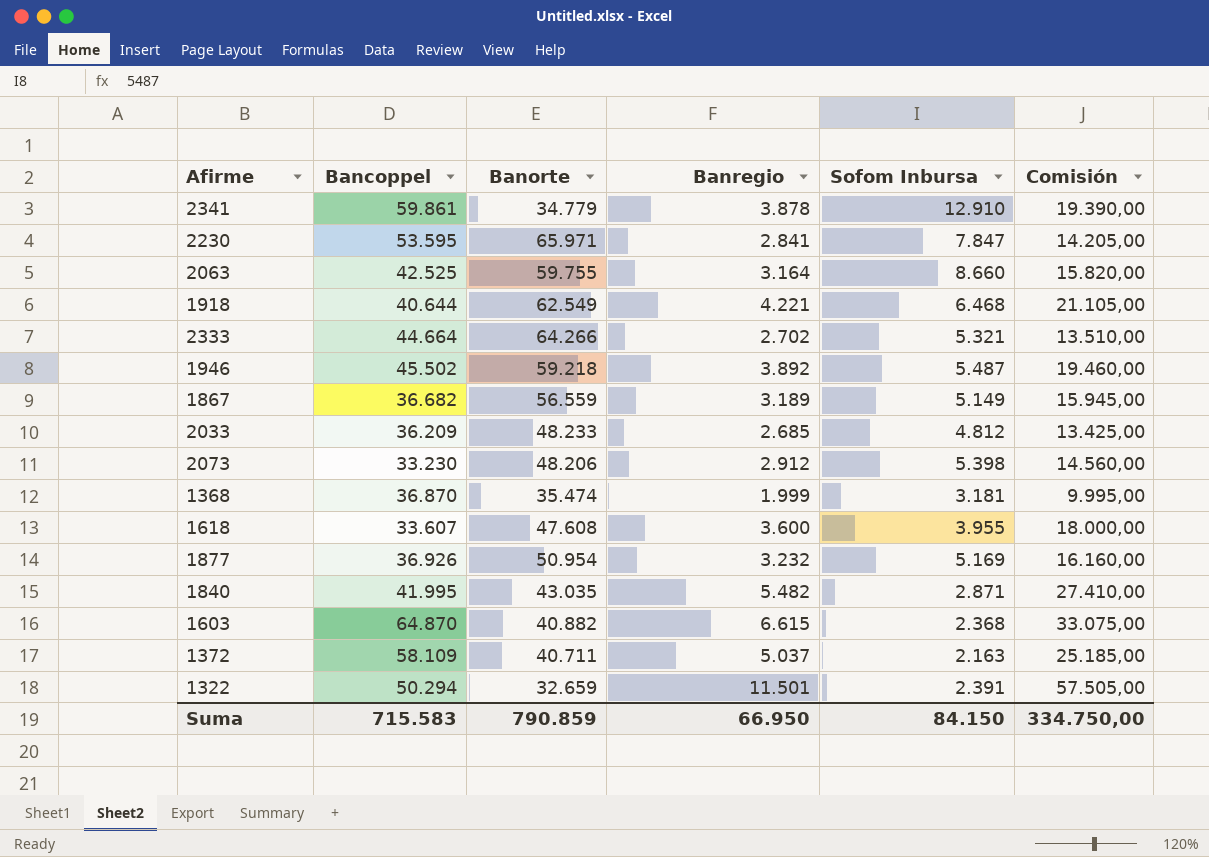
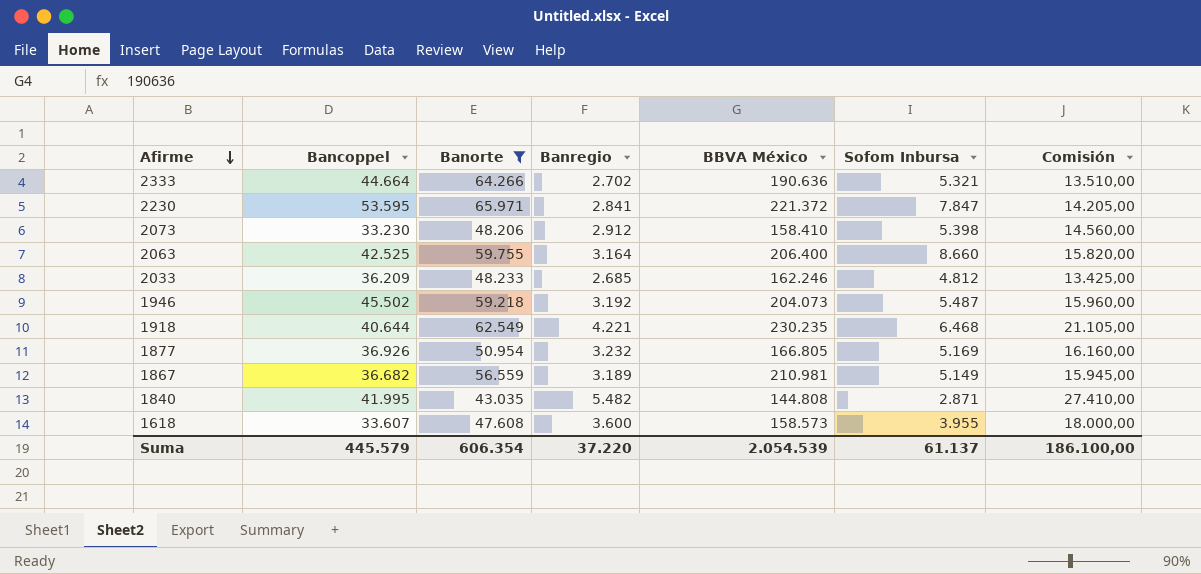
filter: none -> Banorte >= 43.035
row order: none -> Afirme descending
column BBVA México | position: none -> 5
1946 | Banregio: 3.892 -> 3.192
1946 | Comisión: 19.460,00 -> 15.960,00
Suma | Bancoppel: 715.583 -> 445.579
Suma | Banorte: 790.859 -> 606.354
Suma | Banregio: 66.950 -> 37.220
Suma | Sofom Inbursa: 84.150 -> 61.137
Suma | Comisión: 334.750,00 -> 186.100,00

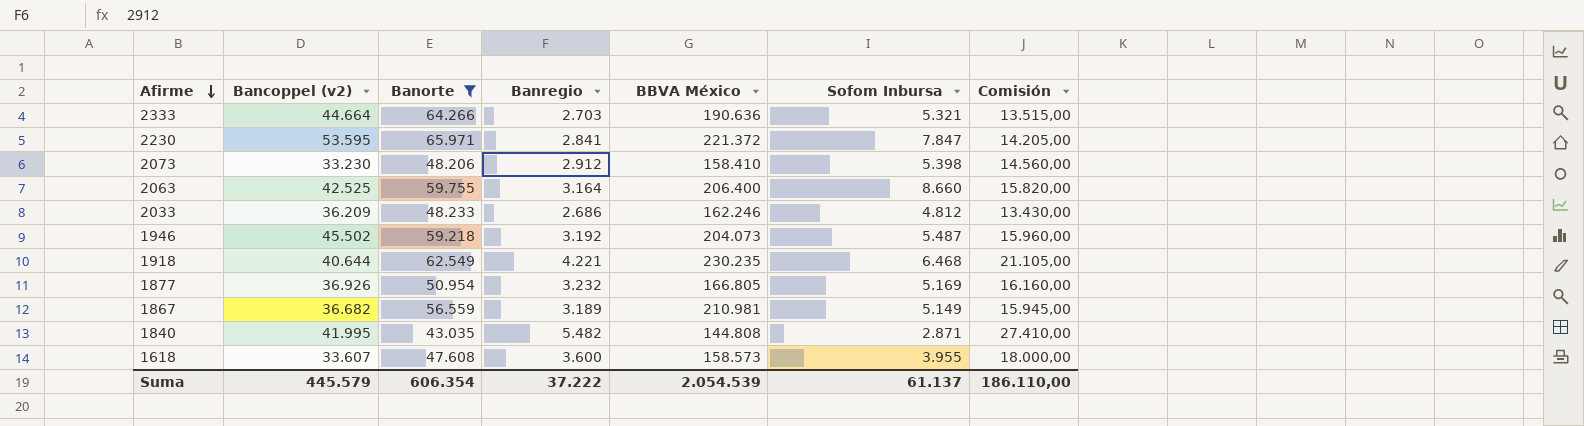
column name: Bancoppel -> Bancoppel (v2)
2333 | Banregio: 2.702 -> 2.703
2333 | Comisión: 13.510,00 -> 13.515,00
2033 | Banregio: 2.685 -> 2.686
2033 | Comisión: 13.425,00 -> 13.430,00
Suma | Banregio: 37.220 -> 37.222
Suma | Comisión: 186.100,00 -> 186.110,00

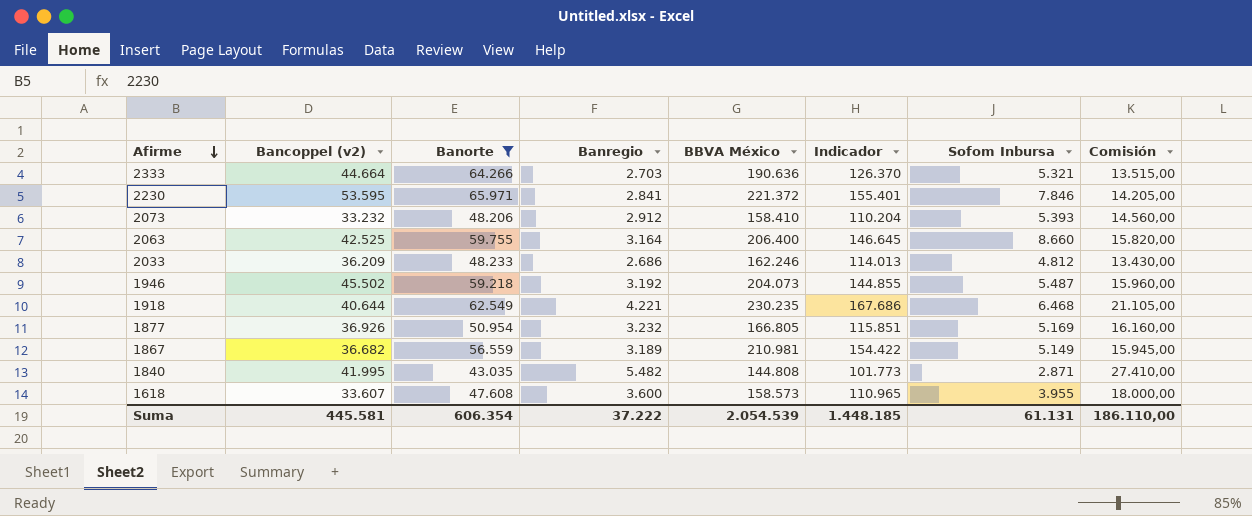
column Indicador | formula: none -> [BBVA México] - [Banorte]
2230 | Sofom Inbursa: 7.847 -> 7.846
2073 | Bancoppel (v2): 33.230 -> 33.232
2073 | Sofom Inbursa: 5.398 -> 5.393
Suma | Bancoppel (v2): 445.579 -> 445.581
Suma | Sofom Inbursa: 61.137 -> 61.131

